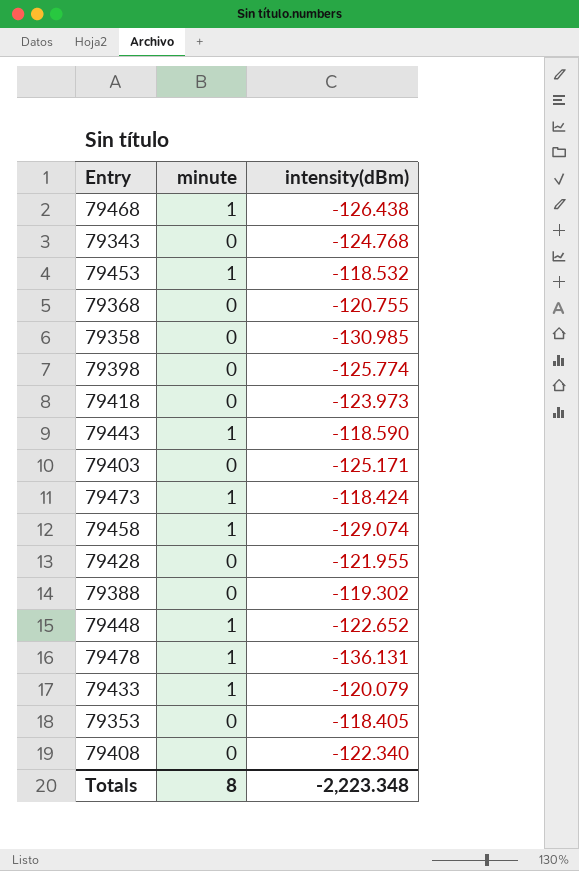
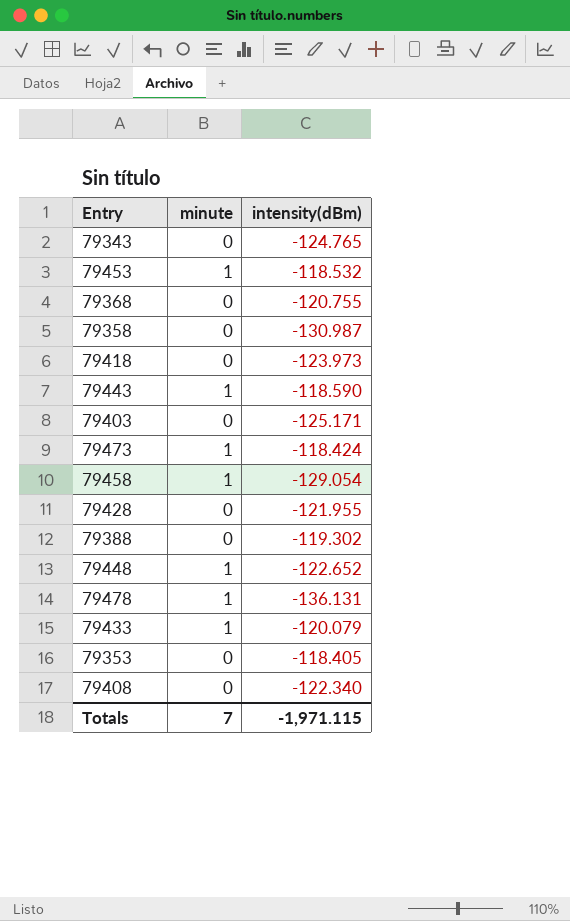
row 79468: 1 | -126.438 -> none
row 79398: 0 | -125.774 -> none
79343 | intensity(dBm): -124.768 -> -124.765
79358 | intensity(dBm): -130.985 -> -130.987
79458 | intensity(dBm): -129.074 -> -129.054
Totals | minute: 8 -> 7
Totals | intensity(dBm): -2,223.348 -> -1,971.115

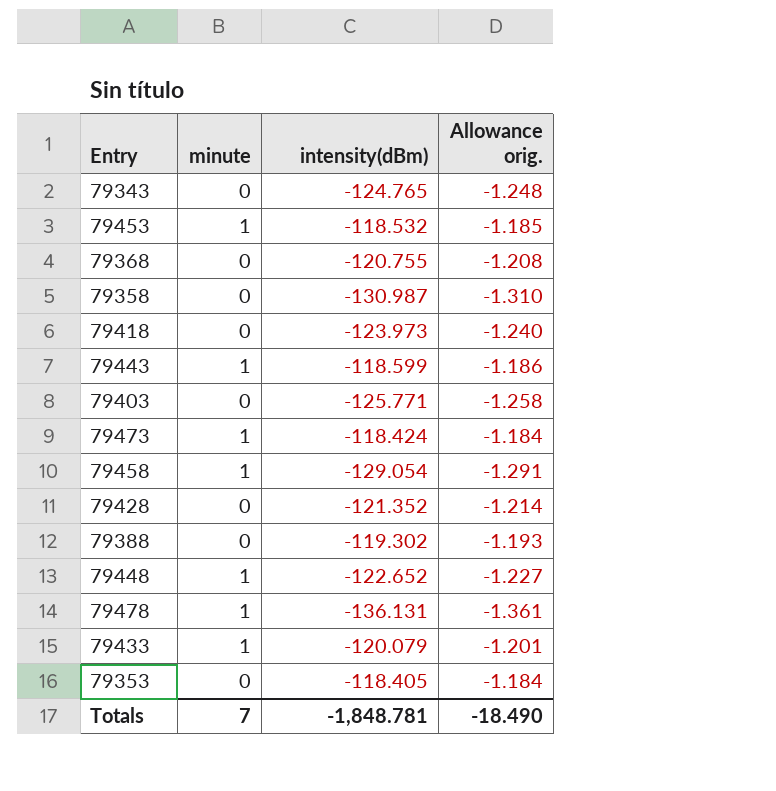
column Allowance orig. | formula: none -> [intensity(dBm)] * 0.01
row 79408: 0 | -122.340 -> none
79443 | intensity(dBm): -118.590 -> -118.599
79403 | intensity(dBm): -125.171 -> -125.771
79428 | intensity(dBm): -121.955 -> -121.352
Totals | intensity(dBm): -1,971.115 -> -1,848.781

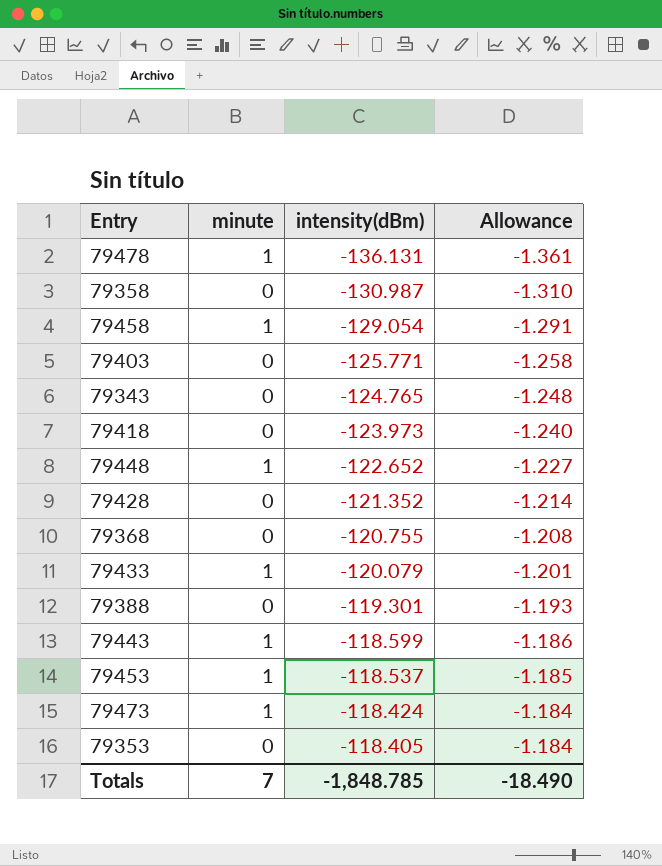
row order: none -> intensity(dBm) ascending
column name: Allowance orig. -> Allowance
79388 | intensity(dBm): -119.302 -> -119.301
79453 | intensity(dBm): -118.532 -> -118.537
Totals | intensity(dBm): -1,848.781 -> -1,848.785

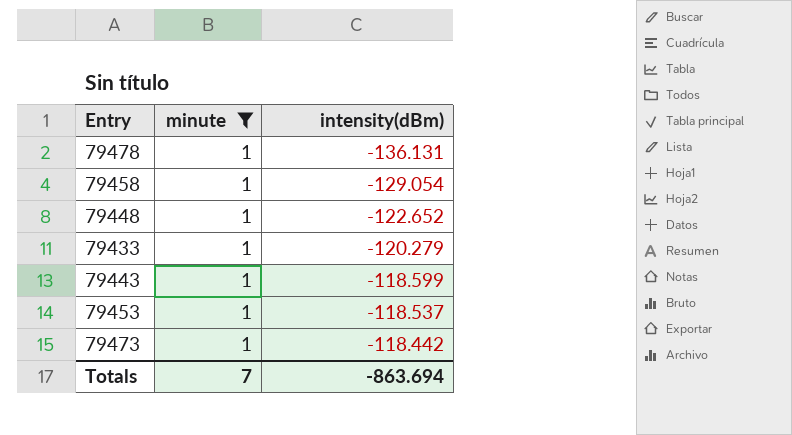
filter: none -> minute = 1
column Allowance | formula: [intensity(dBm)] * 0.01 -> none
79433 | intensity(dBm): -120.079 -> -120.279
79473 | intensity(dBm): -118.424 -> -118.442
Totals | intensity(dBm): -1,848.785 -> -863.694

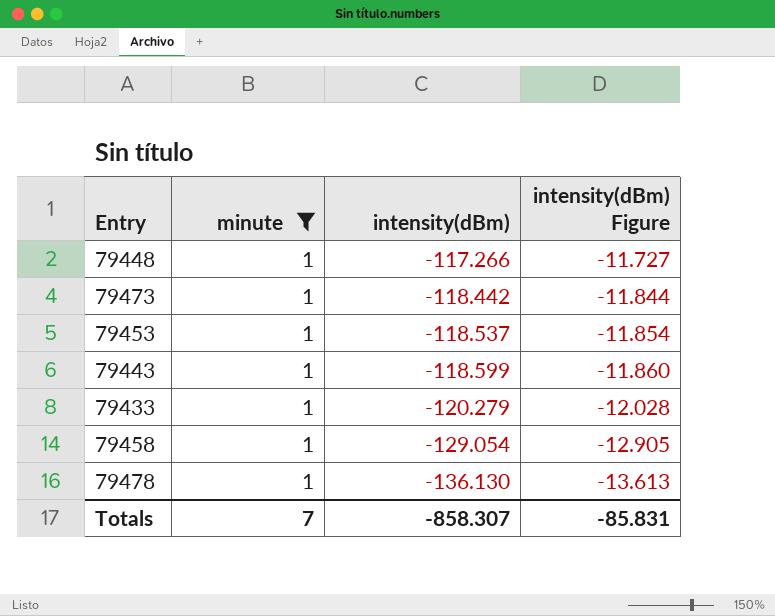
row order: intensity(dBm) ascending -> intensity(dBm) descending
column intensity(dBm) Figure | formula: none -> [intensity(dBm)] * 0.1
79448 | intensity(dBm): -122.652 -> -117.266
79478 | intensity(dBm): -136.131 -> -136.130
Totals | intensity(dBm): -863.694 -> -858.307

